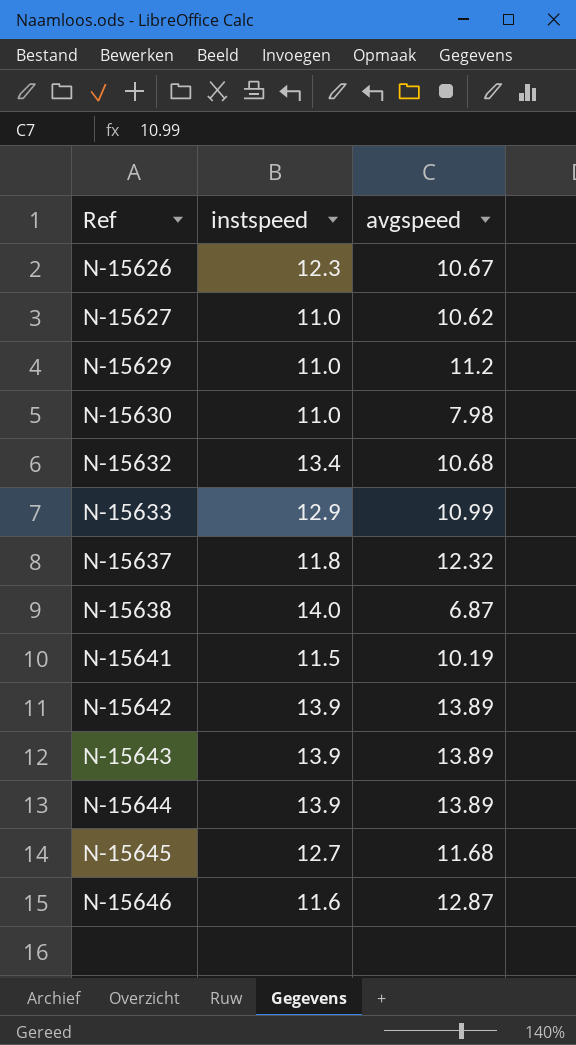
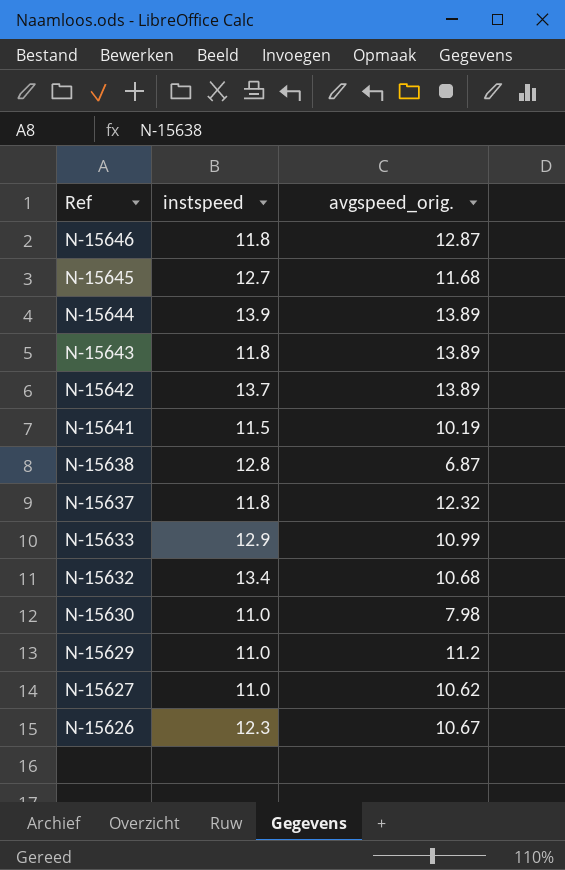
row order: Ref ascending -> Ref descending
column name: avgspeed -> avgspeed_orig.
N-15646 | instspeed: 11.6 -> 11.8
N-15643 | instspeed: 13.9 -> 11.8
N-15642 | instspeed: 13.9 -> 13.7
N-15638 | instspeed: 14.0 -> 12.8

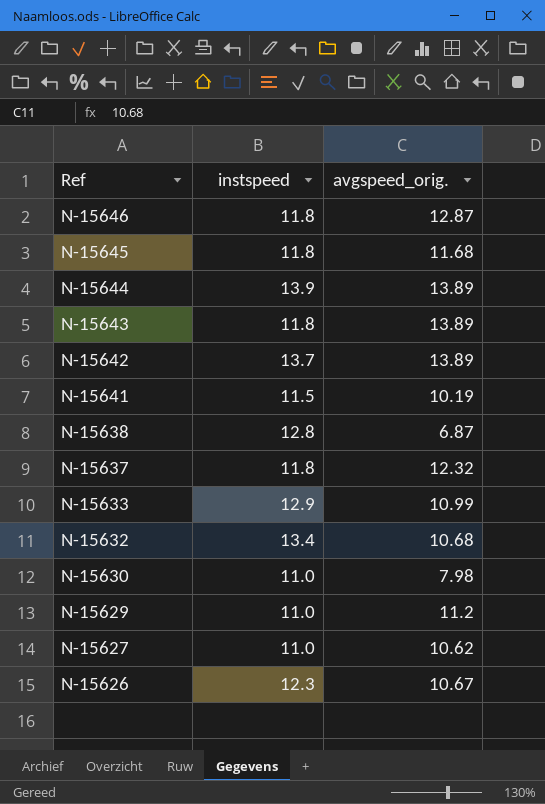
N-15645 | instspeed: 12.7 -> 11.8

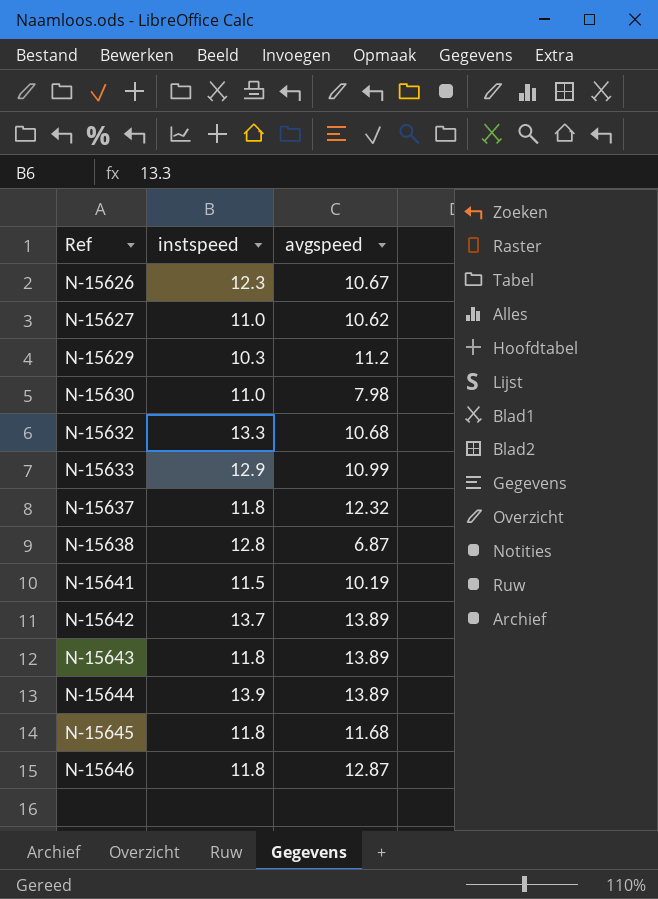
row order: Ref descending -> Ref ascending
column name: avgspeed_orig. -> avgspeed
N-15629 | instspeed: 11.0 -> 10.3
N-15632 | instspeed: 13.4 -> 13.3

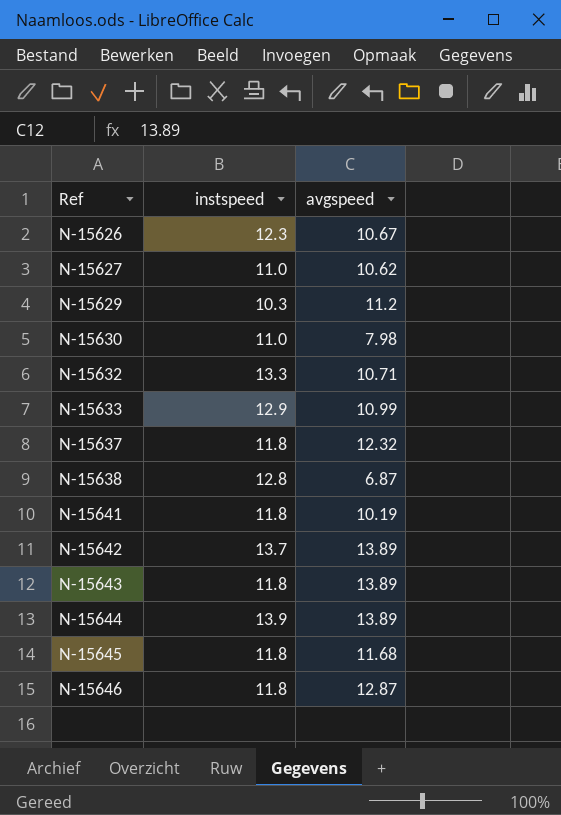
N-15632 | avgspeed: 10.68 -> 10.71
N-15641 | instspeed: 11.5 -> 11.8

